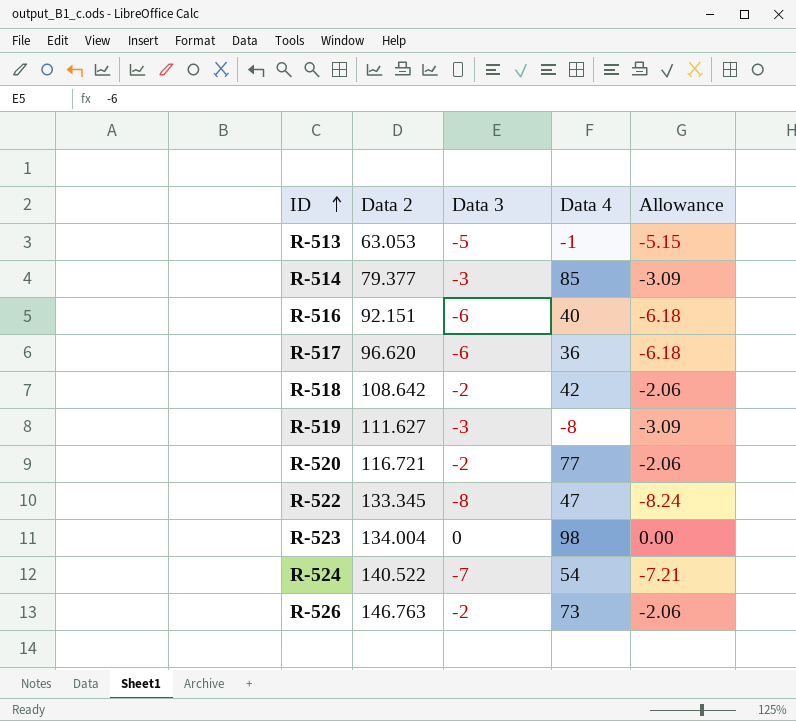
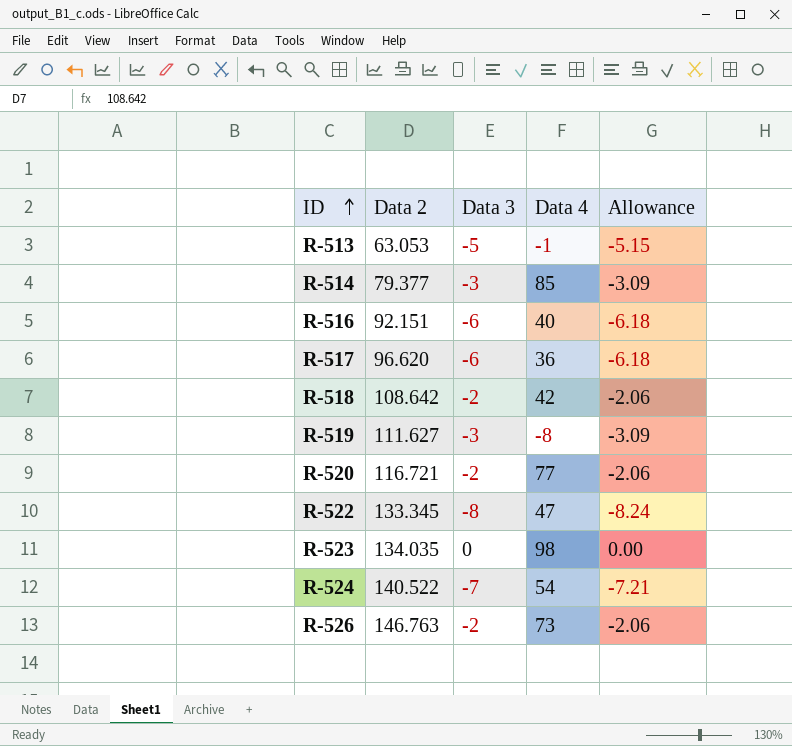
R-523 | Data 2: 134.004 -> 134.035

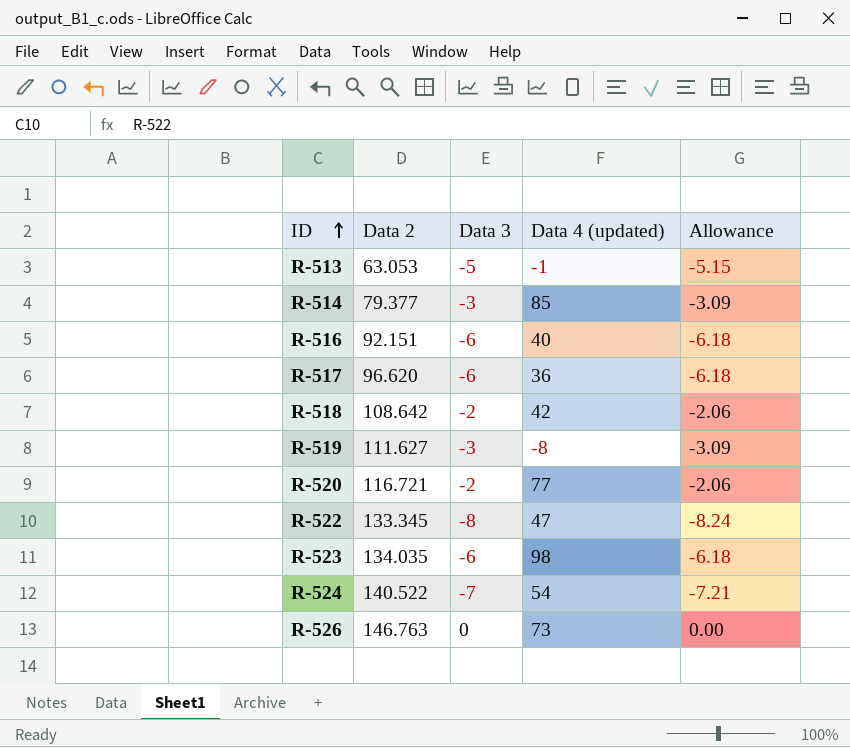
column name: Data 4 -> Data 4 (updated)
R-523 | Data 3: 0 -> -6
R-523 | Allowance: 0.00 -> -6.18
R-526 | Data 3: -2 -> 0
R-526 | Allowance: -2.06 -> 0.00

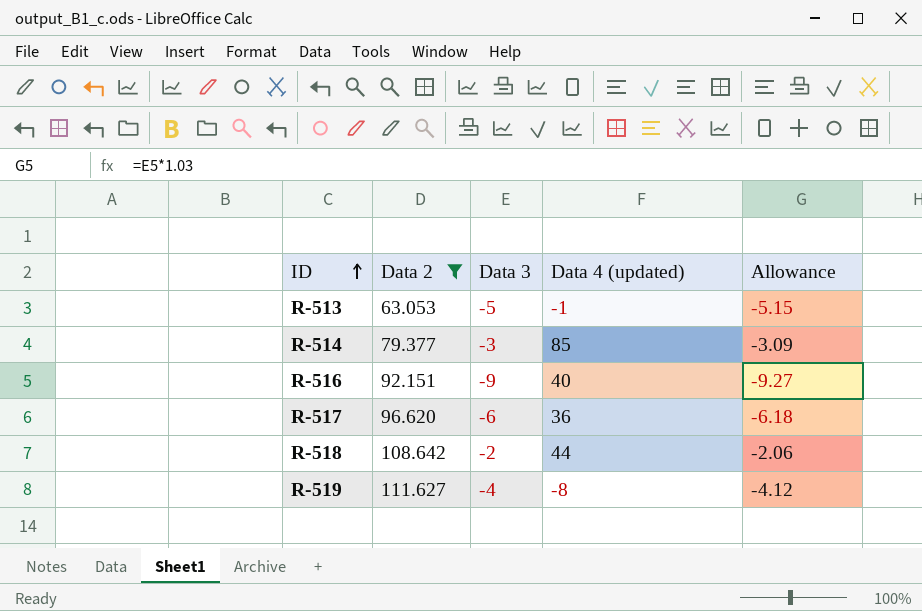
filter: none -> Data 2 <= 111.627
R-516 | Data 3: -6 -> -9
R-516 | Allowance: -6.18 -> -9.27
R-518 | Data 4 (updated): 42 -> 44
R-519 | Data 3: -3 -> -4
R-519 | Allowance: -3.09 -> -4.12

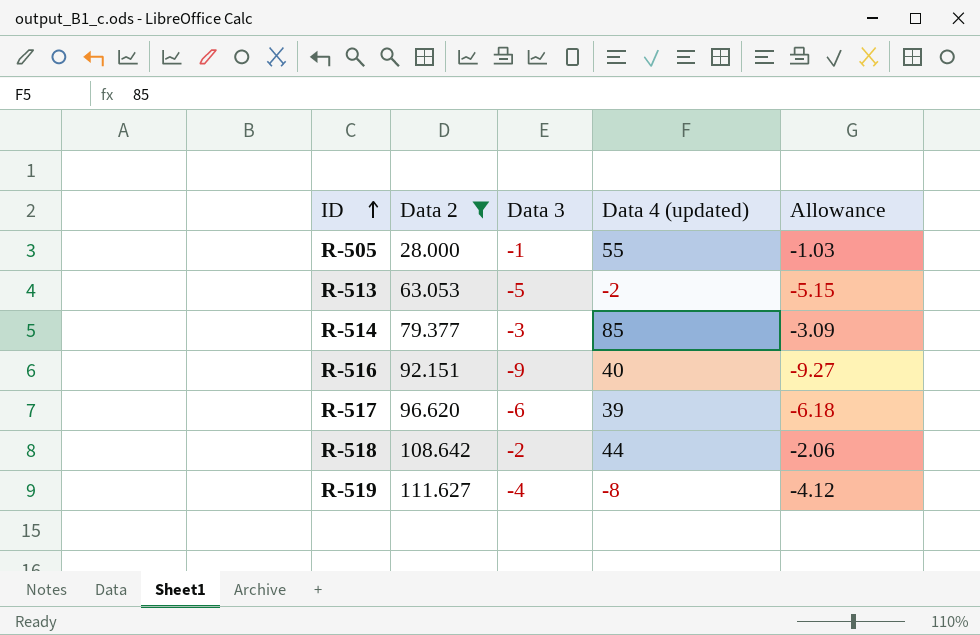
row R-505: none -> 28.000 | -1 | 55 | -1.03
R-513 | Data 4 (updated): -1 -> -2
R-517 | Data 4 (updated): 36 -> 39

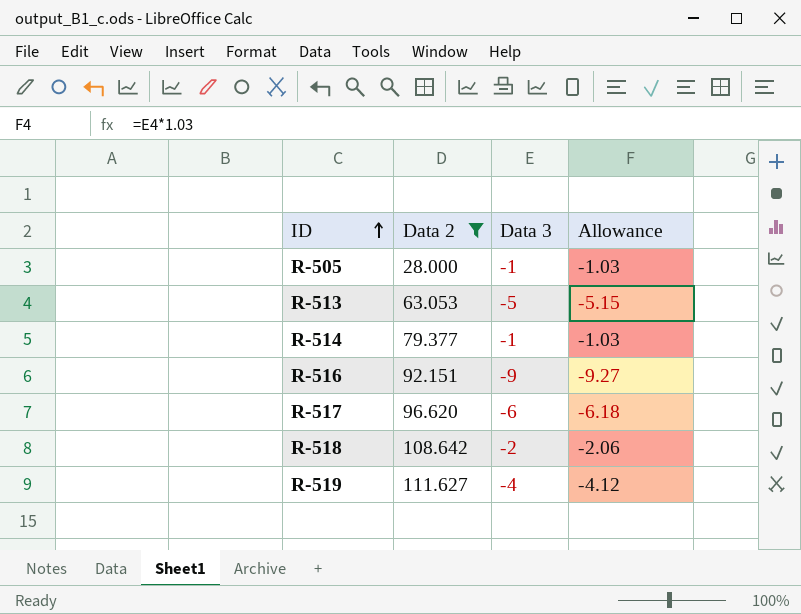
column Data 4 (updated) | position: 4 -> none
R-514 | Data 3: -3 -> -1
R-514 | Allowance: -3.09 -> -1.03

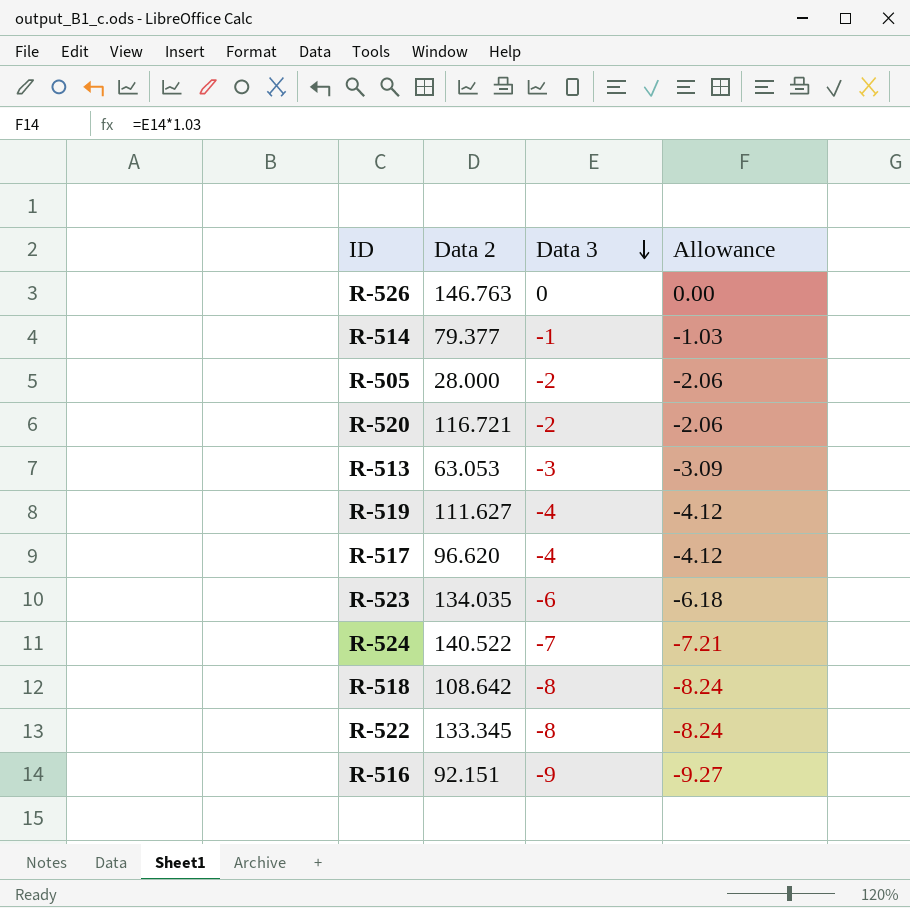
filter: Data 2 <= 111.627 -> none
row order: ID ascending -> Data 3 descending
R-505 | Data 3: -1 -> -2
R-505 | Allowance: -1.03 -> -2.06
R-513 | Data 3: -5 -> -3
R-513 | Allowance: -5.15 -> -3.09
R-517 | Data 3: -6 -> -4
R-517 | Allowance: -6.18 -> -4.12
R-518 | Data 3: -2 -> -8
R-518 | Allowance: -2.06 -> -8.24

